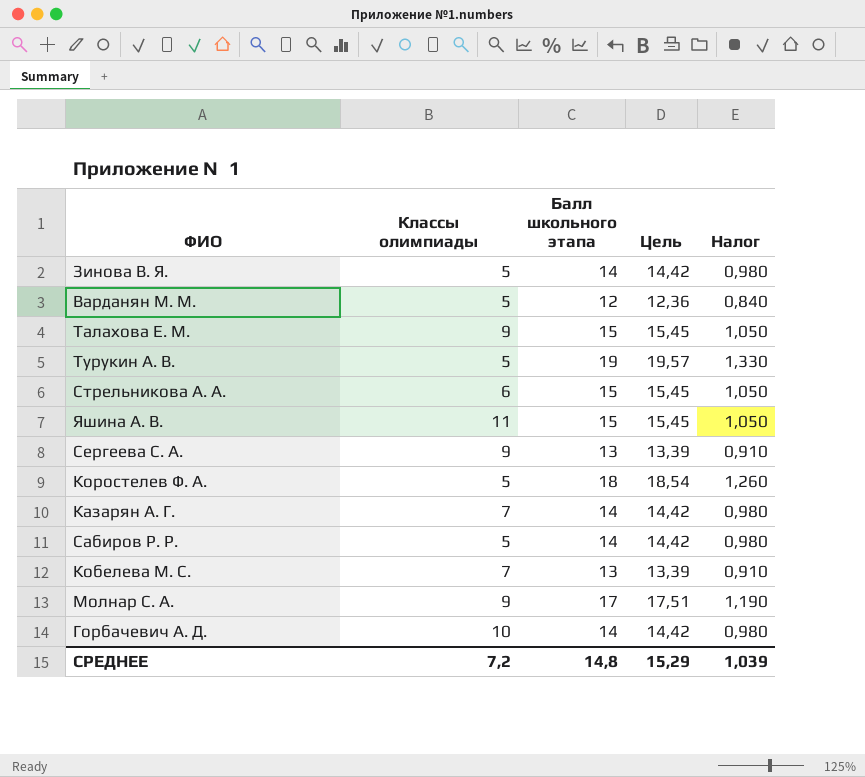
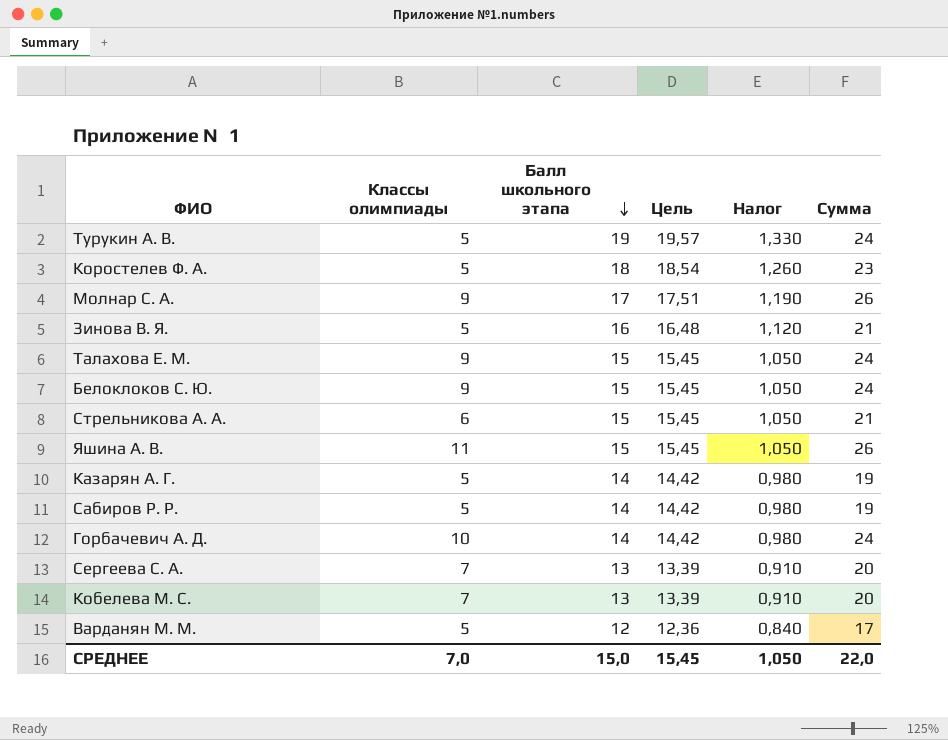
row order: none -> Балл школьного этапа descending
column Сумма | formula: none -> [Классы олимпиады] + [Балл школьного этапа]
Зинова В. Я. | Балл школьного этапа: 14 -> 16
Зинова В. Я. | Цель: 14,42 -> 16,48
Зинова В. Я. | Налог: 0,980 -> 1,120
row Белоклоков С. Ю.: none -> 9 | 15 | 15,45 | 1,050 | 24
Казарян А. Г. | Классы олимпиады: 7 -> 5
Сергеева С. А. | Классы олимпиады: 9 -> 7
СРЕДНЕЕ | Классы олимпиады: 7,2 -> 7,0
СРЕДНЕЕ | Балл школьного этапа: 14,8 -> 15,0
СРЕДНЕЕ | Цель: 15,29 -> 15,45
СРЕДНЕЕ | Налог: 1,039 -> 1,050

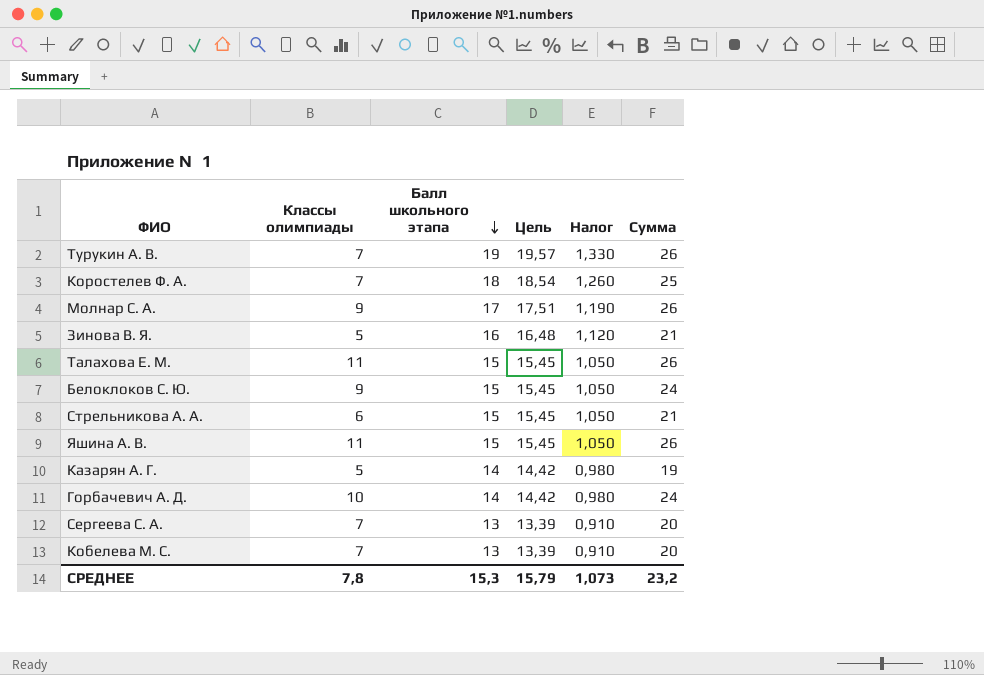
row Сабиров Р. Р.: 5 | 14 | 14,42 | 0,980 | 19 -> none
row Варданян М. М.: 5 | 12 | 12,36 | 0,840 | 17 -> none
Турукин А. В. | Классы олимпиады: 5 -> 7
Турукин А. В. | Сумма: 24 -> 26
Коростелев Ф. А. | Классы олимпиады: 5 -> 7
Коростелев Ф. А. | Сумма: 23 -> 25
Талахова Е. М. | Классы олимпиады: 9 -> 11
Талахова Е. М. | Сумма: 24 -> 26
СРЕДНЕЕ | Классы олимпиады: 7,0 -> 7,8
СРЕДНЕЕ | Балл школьного этапа: 15,0 -> 15,3
СРЕДНЕЕ | Цель: 15,45 -> 15,79
СРЕДНЕЕ | Налог: 1,050 -> 1,073
СРЕДНЕЕ | Сумма: 22,0 -> 23,2

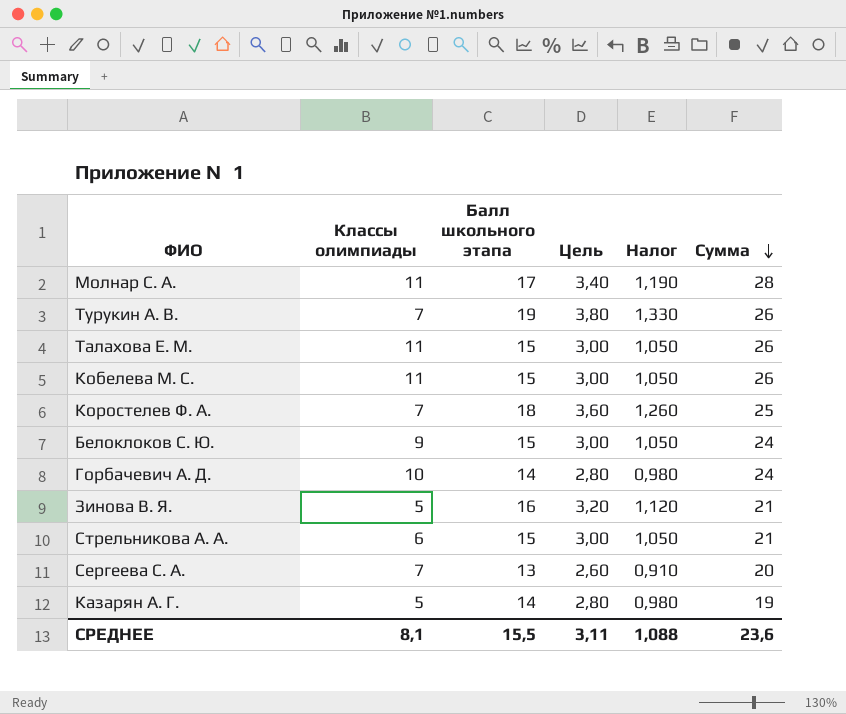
row order: Балл школьного этапа descending -> Сумма descending
column Цель | formula: [Балл школьного этапа] * 1,03 -> [Балл школьного этапа] * 0,2
row Яшина А. В.: 11 | 15 | 15,45 | 1,050 | 26 -> none
Молнар С. А. | Классы олимпиады: 9 -> 11
Молнар С. А. | Сумма: 26 -> 28
Кобелева М. С. | Классы олимпиады: 7 -> 11
Кобелева М. С. | Балл школьного этапа: 13 -> 15
Кобелева М. С. | Налог: 0,910 -> 1,050
Кобелева М. С. | Сумма: 20 -> 26
СРЕДНЕЕ | Классы олимпиады: 7,8 -> 8,1
СРЕДНЕЕ | Балл школьного этапа: 15,3 -> 15,5
СРЕДНЕЕ | Цель: 15,79 -> 3,11
СРЕДНЕЕ | Налог: 1,073 -> 1,088
СРЕДНЕЕ | Сумма: 23,2 -> 23,6

